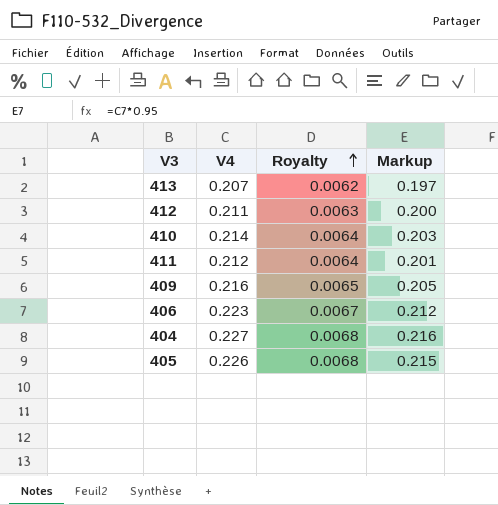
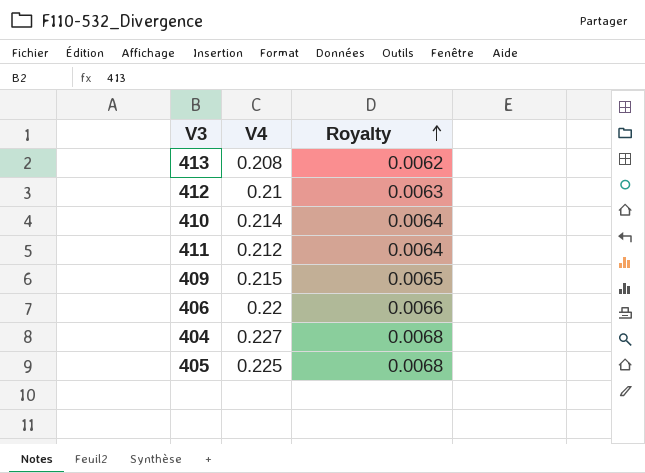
column Markup | formula: [V4] * 0.95 -> none
413 | V4: 0.207 -> 0.208
412 | V4: 0.211 -> 0.21
409 | V4: 0.216 -> 0.215
406 | V4: 0.223 -> 0.22
406 | Royalty: 0.0067 -> 0.0066
405 | V4: 0.226 -> 0.225

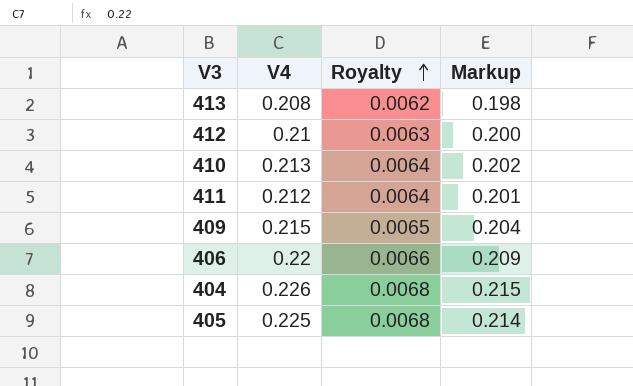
column Markup | formula: none -> [V4] * 0.95
410 | V4: 0.214 -> 0.213
404 | V4: 0.227 -> 0.226

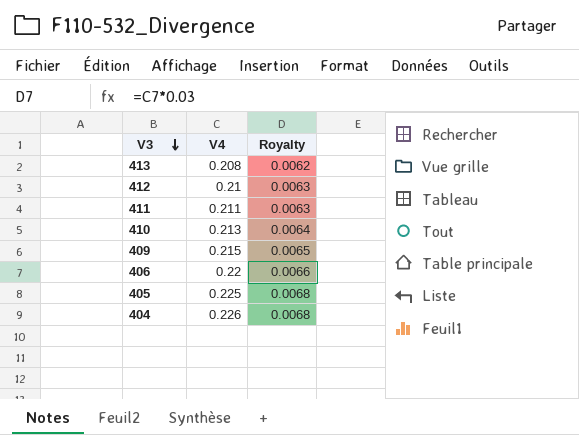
row order: Royalty ascending -> V3 descending
column Markup | formula: [V4] * 0.95 -> none
411 | V4: 0.212 -> 0.211
411 | Royalty: 0.0064 -> 0.0063

